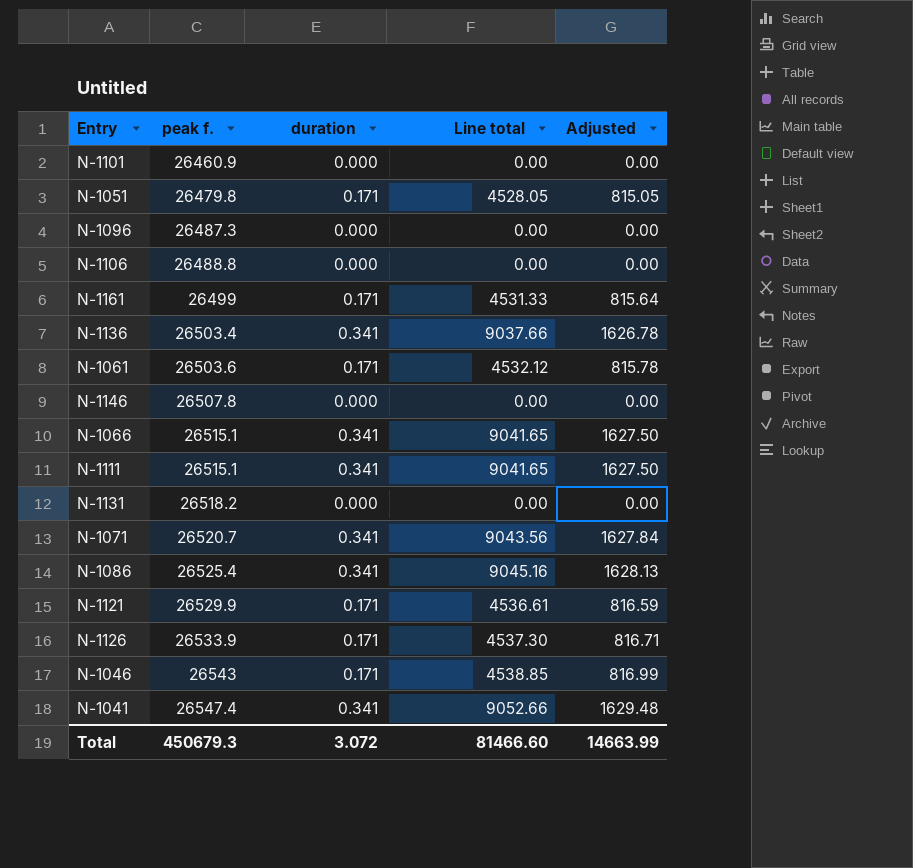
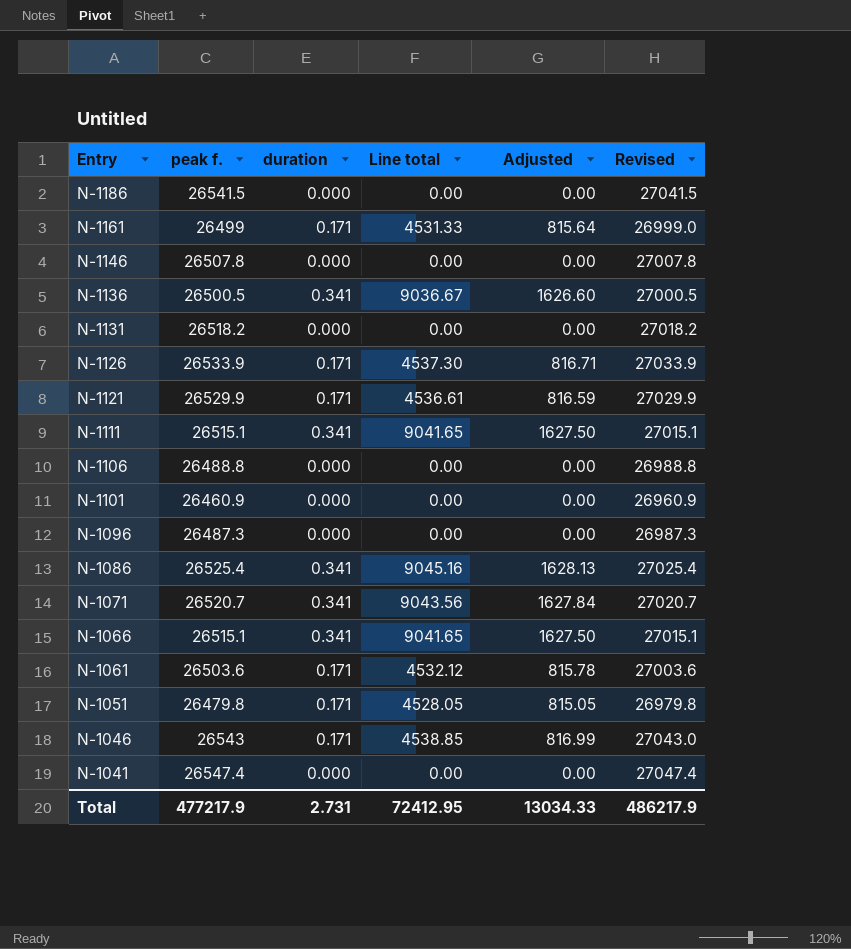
row order: peak f. ascending -> Entry descending
column Revised | formula: none -> [peak f.] + 500
row N-1186: none -> 26541.5 | 0.000 | 0.00 | 0.00 | 27041.5
N-1136 | peak f.: 26503.4 -> 26500.5
N-1136 | Line total: 9037.66 -> 9036.67
N-1136 | Adjusted: 1626.78 -> 1626.60
N-1041 | duration: 0.341 -> 0.000
N-1041 | Line total: 9052.66 -> 0.00
N-1041 | Adjusted: 1629.48 -> 0.00
Total | peak f.: 450679.3 -> 477217.9
Total | duration: 3.072 -> 2.731
Total | Line total: 81466.60 -> 72412.95
Total | Adjusted: 14663.99 -> 13034.33

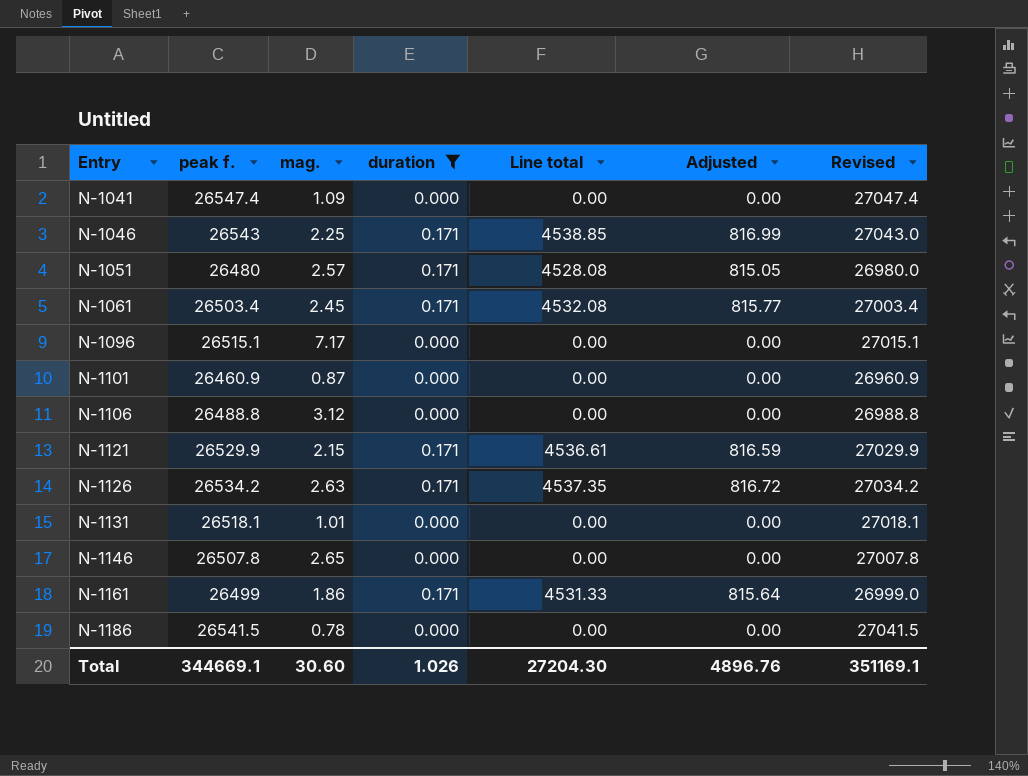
filter: none -> duration != 0.341
row order: Entry descending -> Entry ascending
column mag. | position: none -> 3
N-1051 | peak f.: 26479.8 -> 26480
N-1051 | Line total: 4528.05 -> 4528.08
N-1051 | Revised: 26979.8 -> 26980.0
N-1061 | peak f.: 26503.6 -> 26503.4
N-1061 | Line total: 4532.12 -> 4532.08
N-1061 | Adjusted: 815.78 -> 815.77
N-1061 | Revised: 27003.6 -> 27003.4
N-1096 | peak f.: 26487.3 -> 26515.1
N-1096 | Revised: 26987.3 -> 27015.1
N-1126 | peak f.: 26533.9 -> 26534.2
N-1126 | Line total: 4537.30 -> 4537.35
N-1126 | Adjusted: 816.71 -> 816.72
N-1126 | Revised: 27033.9 -> 27034.2
N-1131 | peak f.: 26518.2 -> 26518.1
N-1131 | Revised: 27018.2 -> 27018.1
Total | peak f.: 477217.9 -> 344669.1
Total | duration: 2.731 -> 1.026
Total | Line total: 72412.95 -> 27204.30
Total | Adjusted: 13034.33 -> 4896.76
Total | Revised: 486217.9 -> 351169.1

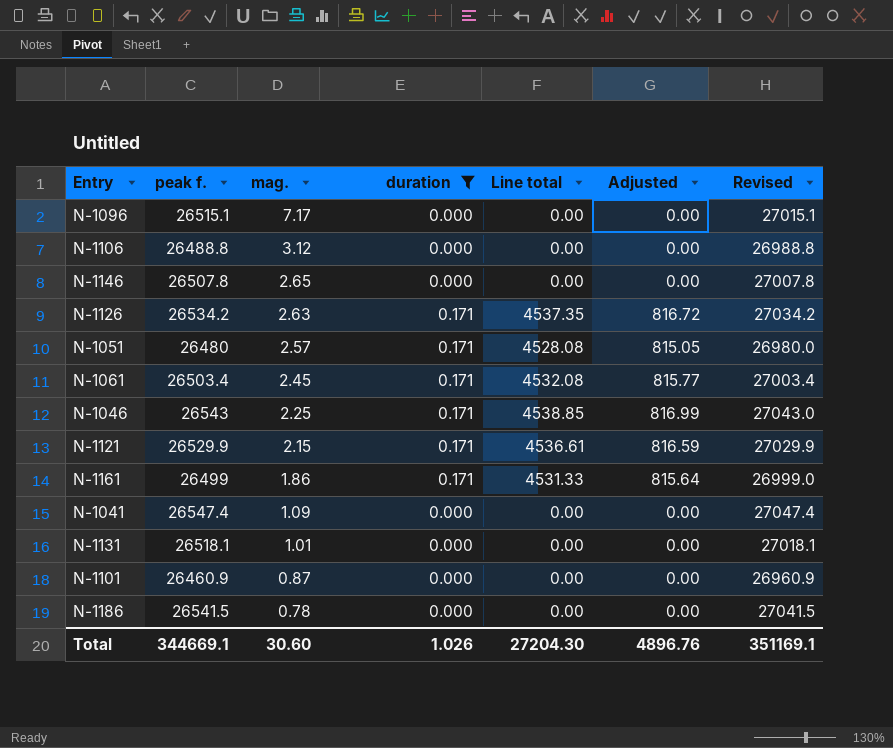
row order: Entry ascending -> mag. descending

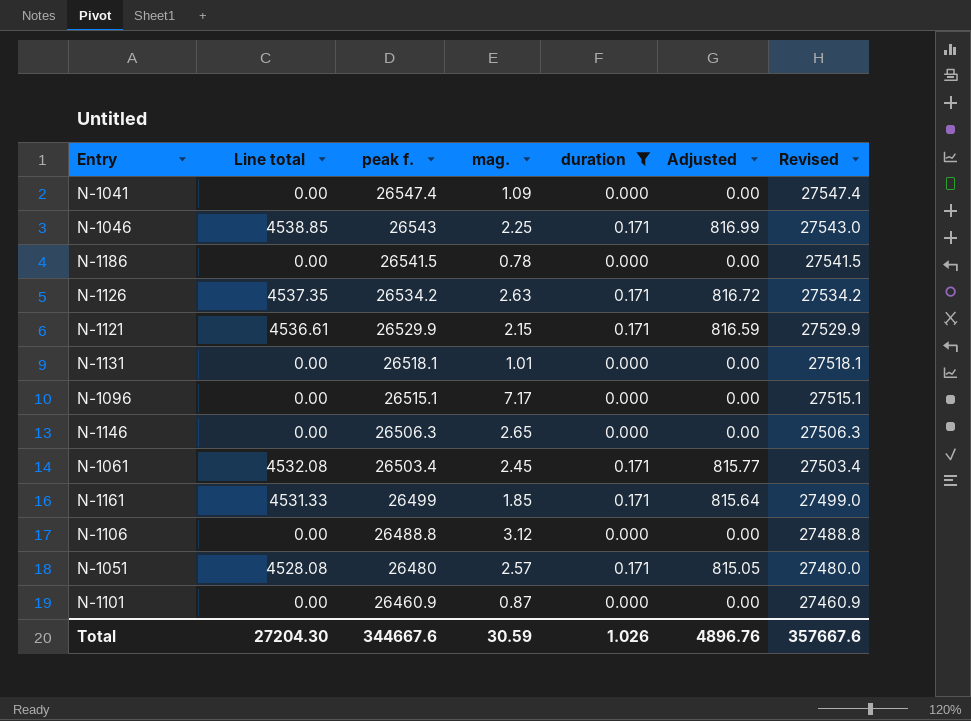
row order: mag. descending -> peak f. descending
column Line total | position: 5 -> 2
column Revised | formula: [peak f.] + 500 -> [peak f.] + 1000
N-1146 | peak f.: 26507.8 -> 26506.3
N-1161 | mag.: 1.86 -> 1.85
Total | peak f.: 344669.1 -> 344667.6
Total | mag.: 30.60 -> 30.59
Total | Revised: 351169.1 -> 357667.6

